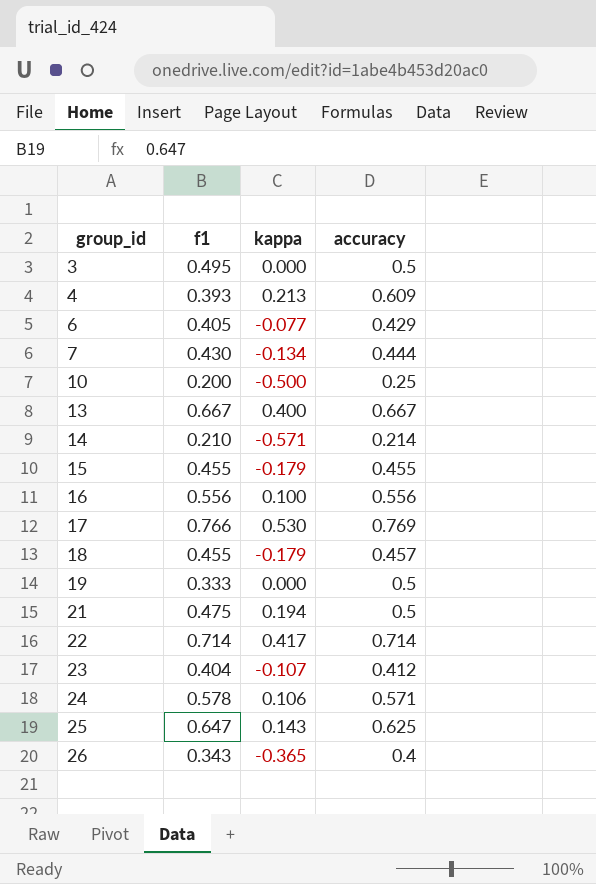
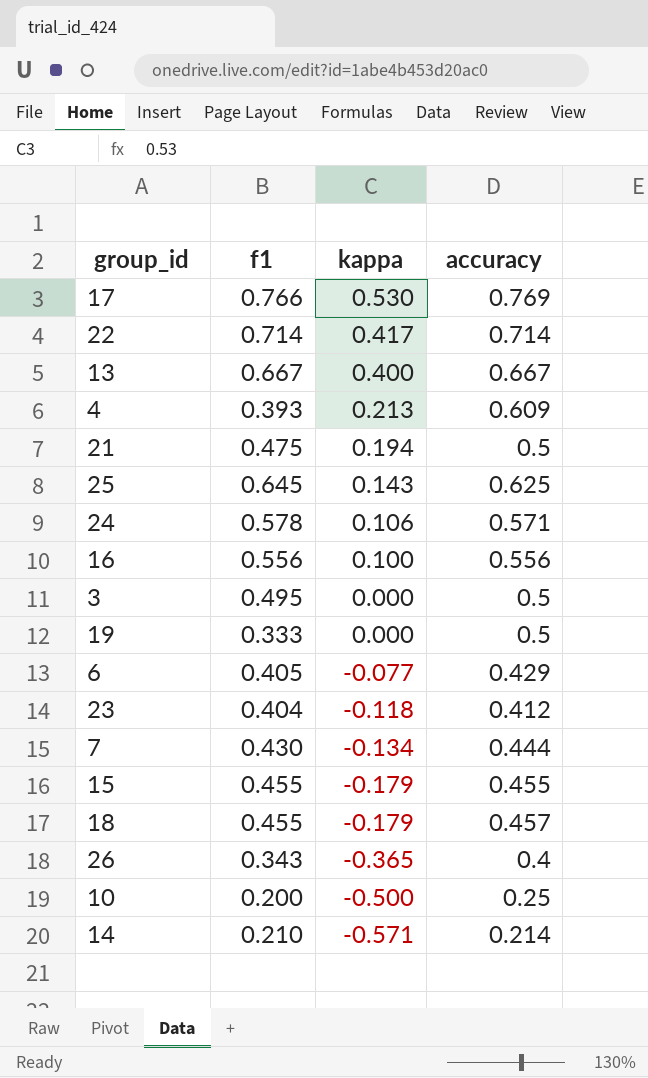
row order: group_id ascending -> kappa descending
25 | f1: 0.647 -> 0.645
23 | kappa: -0.107 -> -0.118

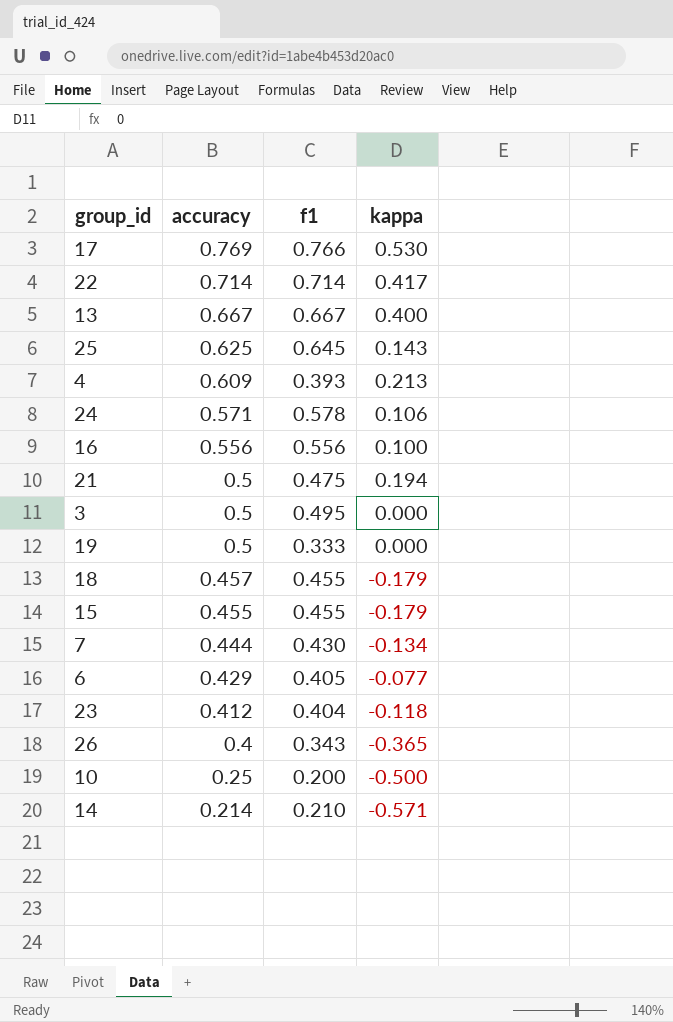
row order: kappa descending -> accuracy descending
column accuracy | position: 4 -> 2

